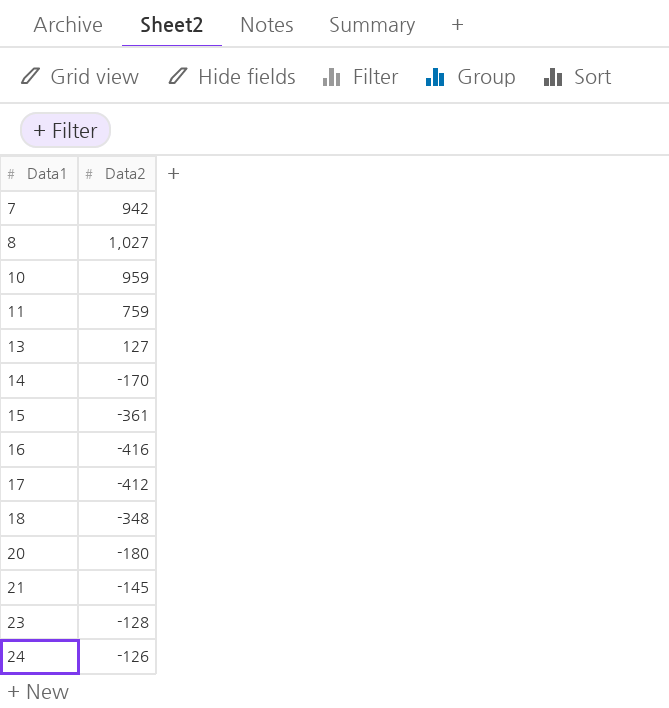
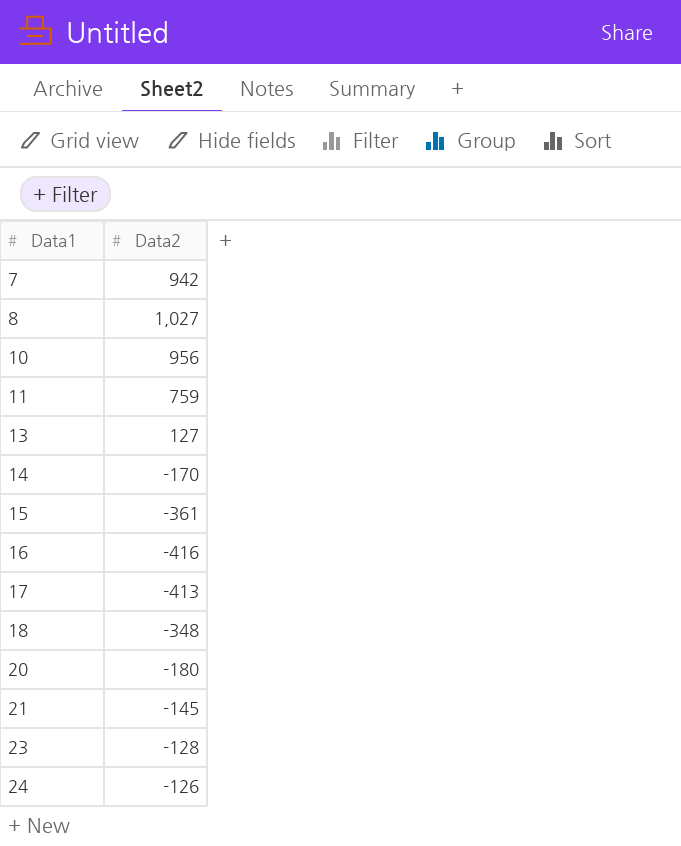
10 | Data2: 959 -> 956
17 | Data2: -412 -> -413

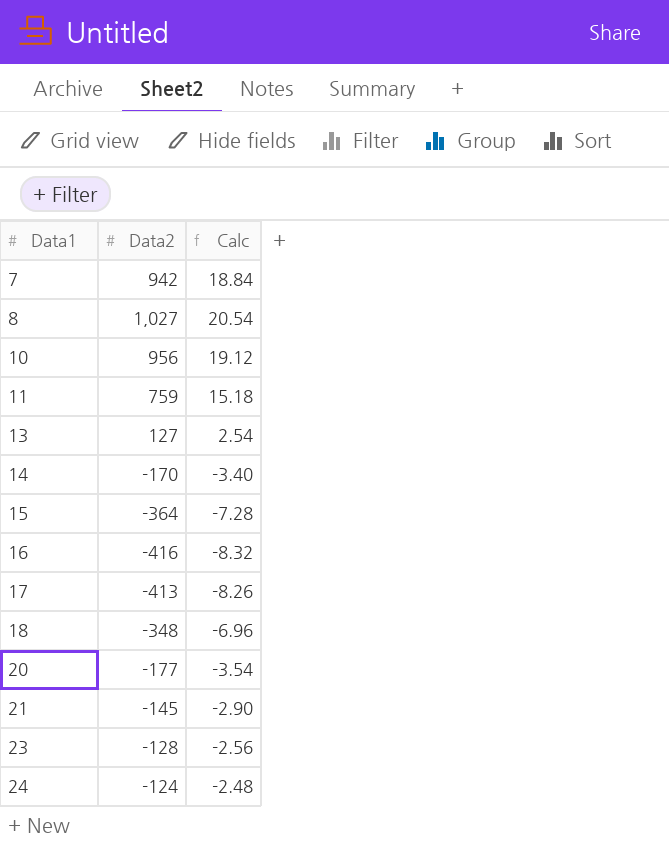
column Calc | formula: none -> [Data2] * 0.02
15 | Data2: -361 -> -364
20 | Data2: -180 -> -177
24 | Data2: -126 -> -124

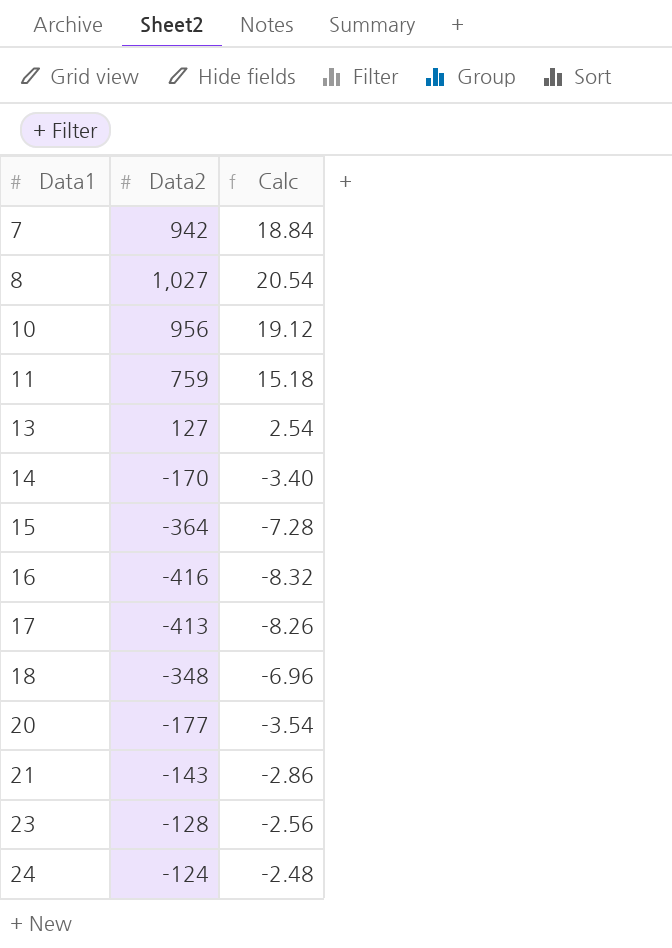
21 | Data2: -145 -> -143
21 | Calc: -2.90 -> -2.86

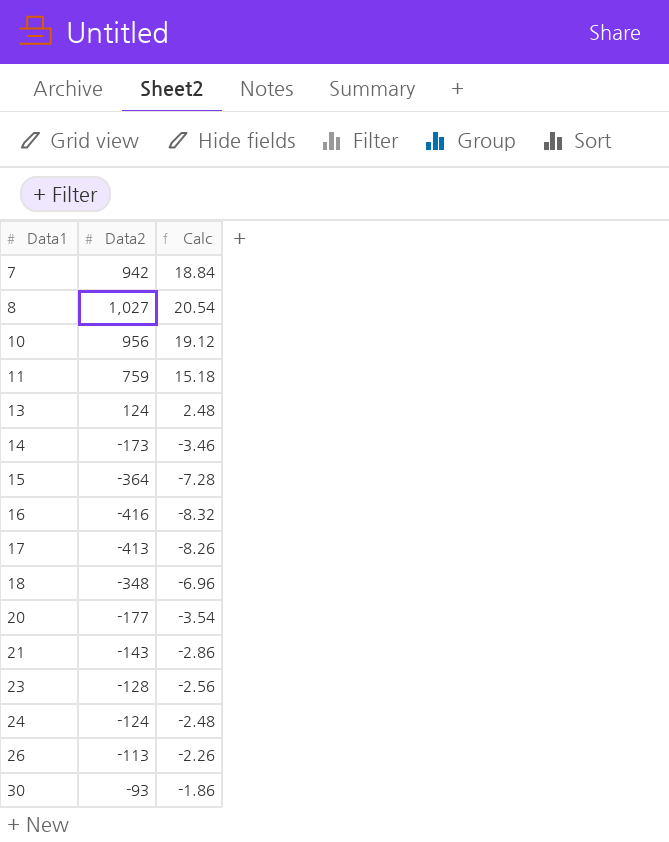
13 | Data2: 127 -> 124
13 | Calc: 2.54 -> 2.48
14 | Data2: -170 -> -173
14 | Calc: -3.40 -> -3.46
row 26: none -> -113 | -2.26
row 30: none -> -93 | -1.86

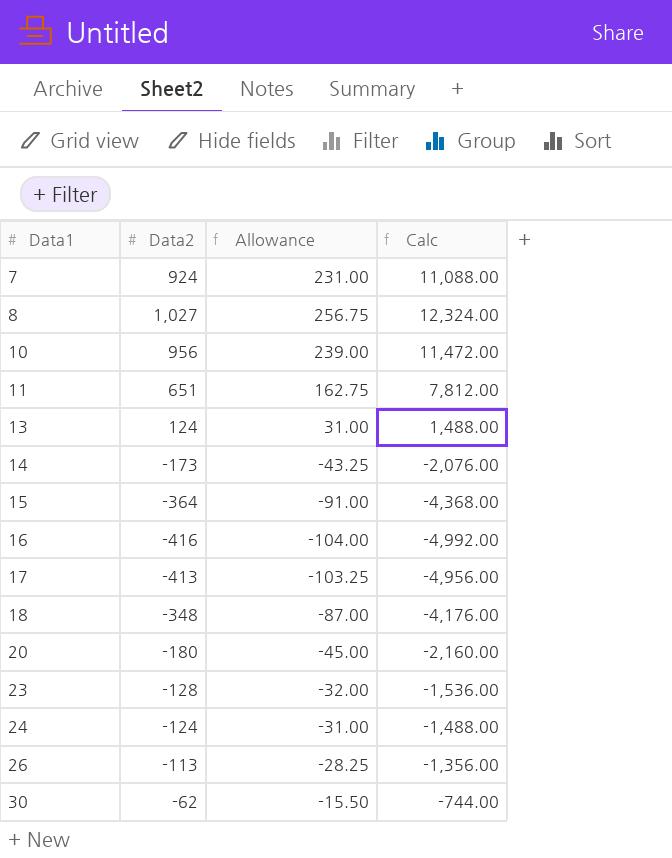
column Allowance | formula: none -> [Data2] * 0.25
column Calc | formula: [Data2] * 0.02 -> [Data2] * 12
row 21: -143 | -2.86 -> none
7 | Data2: 942 -> 924
11 | Data2: 759 -> 651
20 | Data2: -177 -> -180
30 | Data2: -93 -> -62

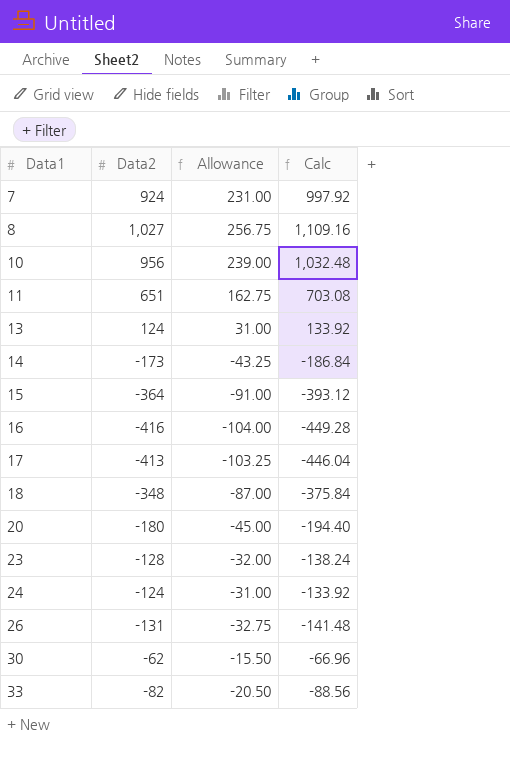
column Calc | formula: [Data2] * 12 -> [Data2] * 1.08
26 | Data2: -113 -> -131
26 | Allowance: -28.25 -> -32.75
row 33: none -> -82 | -20.50 | -88.56

